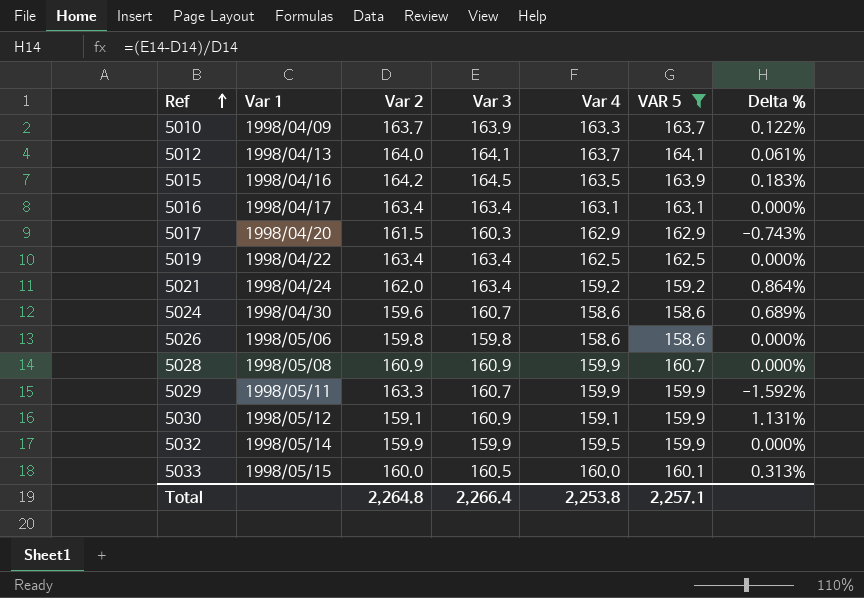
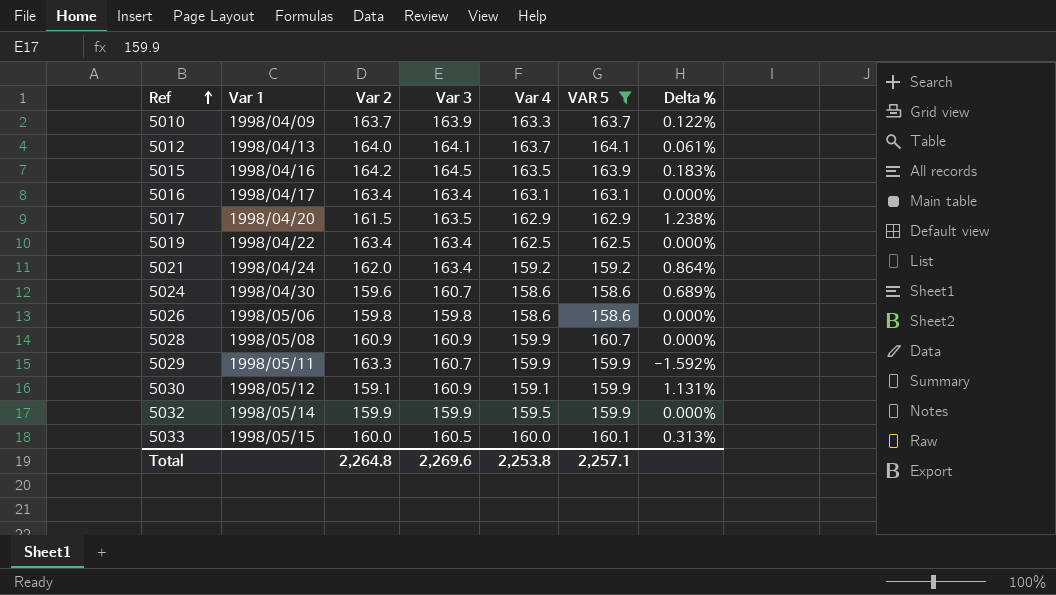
5017 | Var 3: 160.3 -> 163.5
5017 | Delta %: -0.743% -> 1.238%
Total | Var 3: 2,266.4 -> 2,269.6

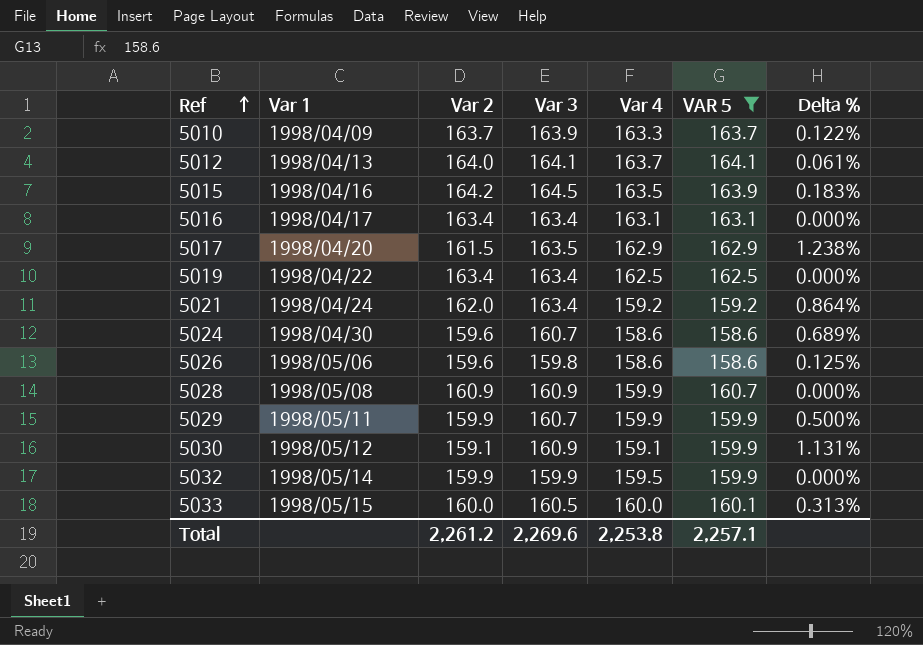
5026 | Var 2: 159.8 -> 159.6
5026 | Delta %: 0.000% -> 0.125%
5029 | Var 2: 163.3 -> 159.9
5029 | Delta %: -1.592% -> 0.500%
Total | Var 2: 2,264.8 -> 2,261.2

